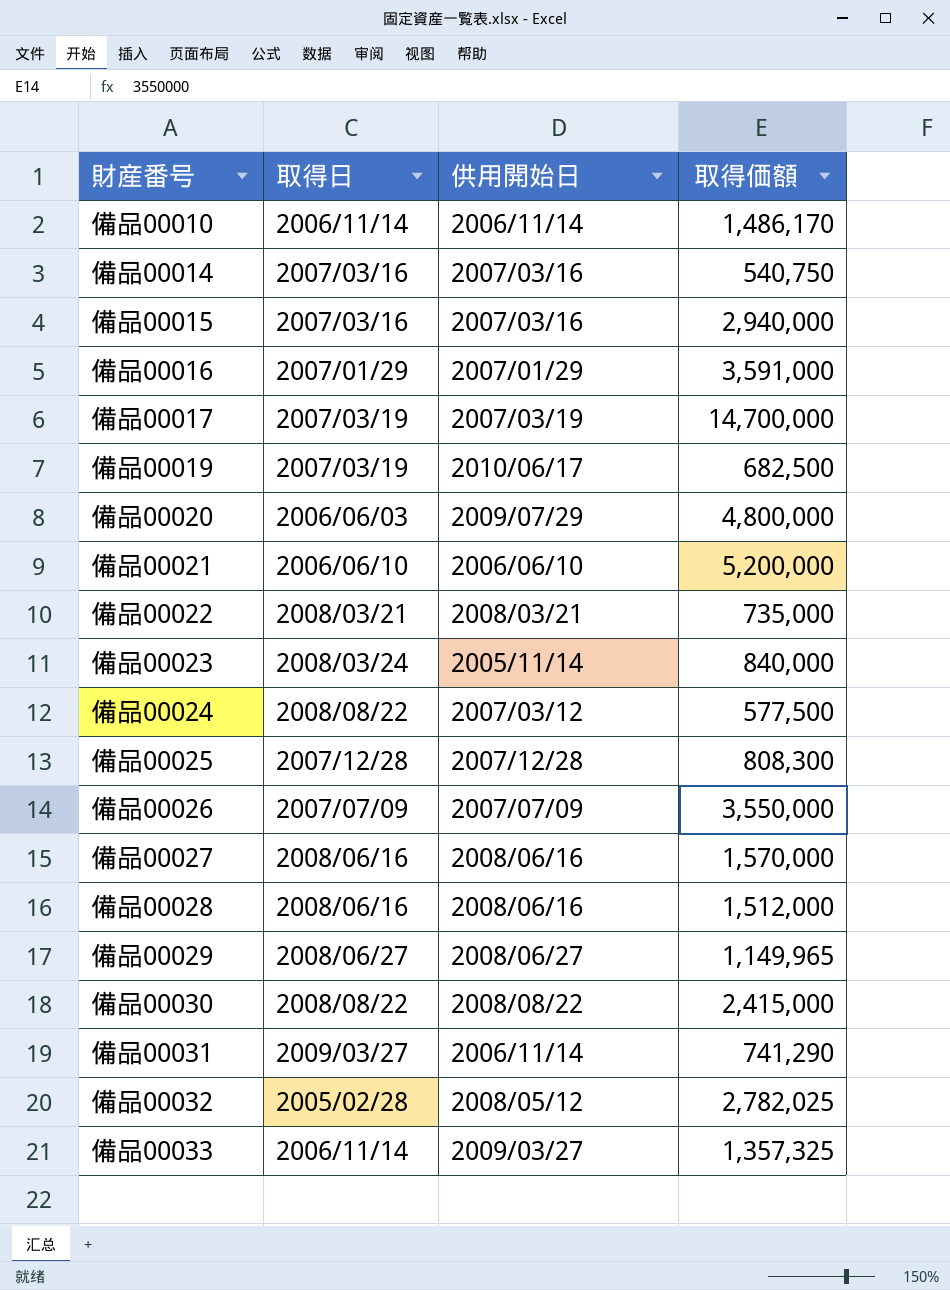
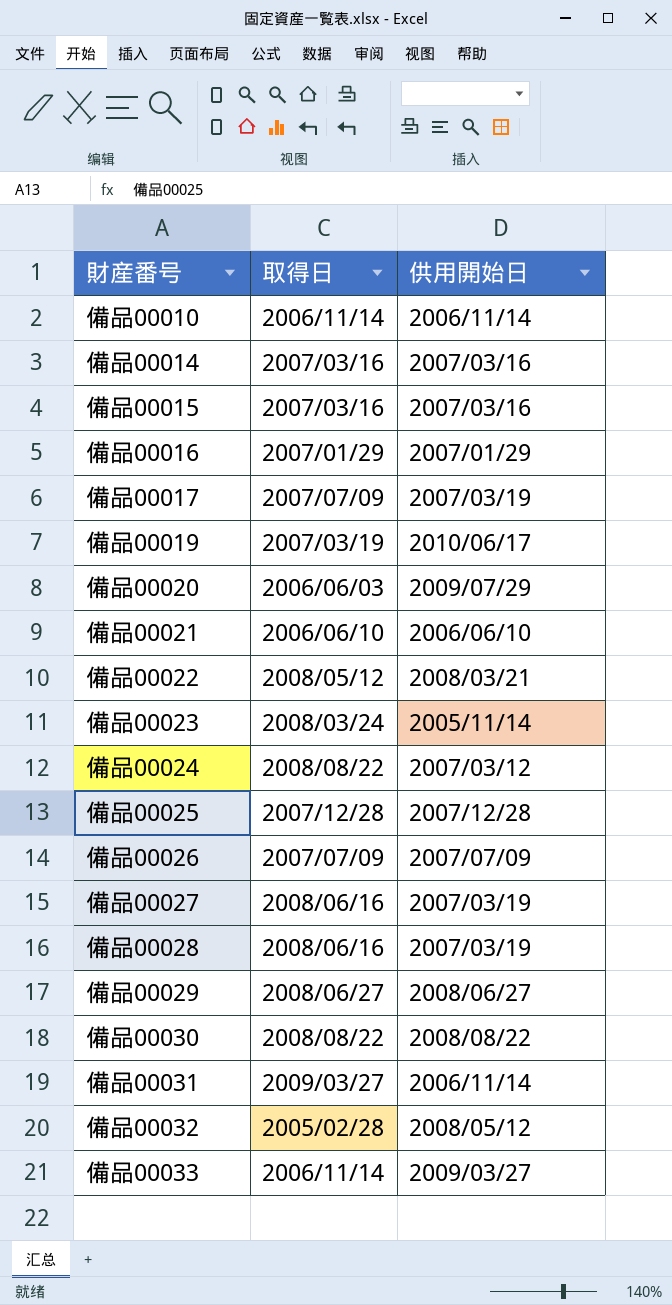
column 取得価額 | position: 4 -> none
備品00017 | 取得日: 2007/03/19 -> 2007/07/09
備品00022 | 取得日: 2008/03/21 -> 2008/05/12
備品00027 | 供用開始日: 2008/06/16 -> 2007/03/19
備品00028 | 供用開始日: 2008/06/16 -> 2007/03/19

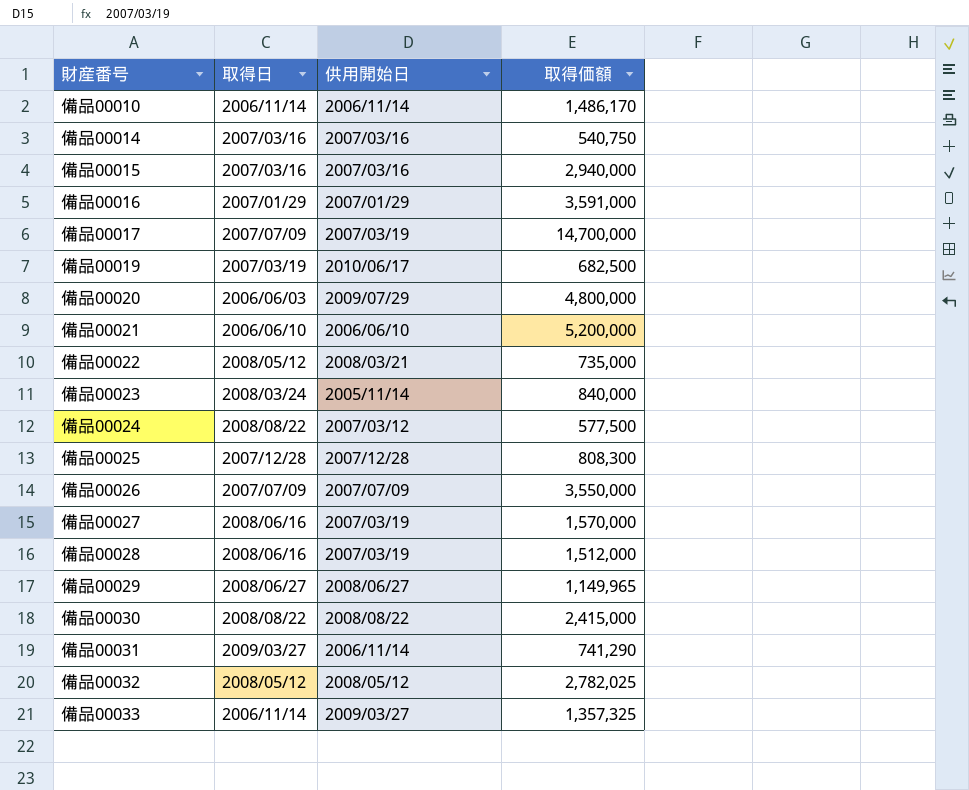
column 取得価額 | position: none -> 4
備品00032 | 取得日: 2005/02/28 -> 2008/05/12

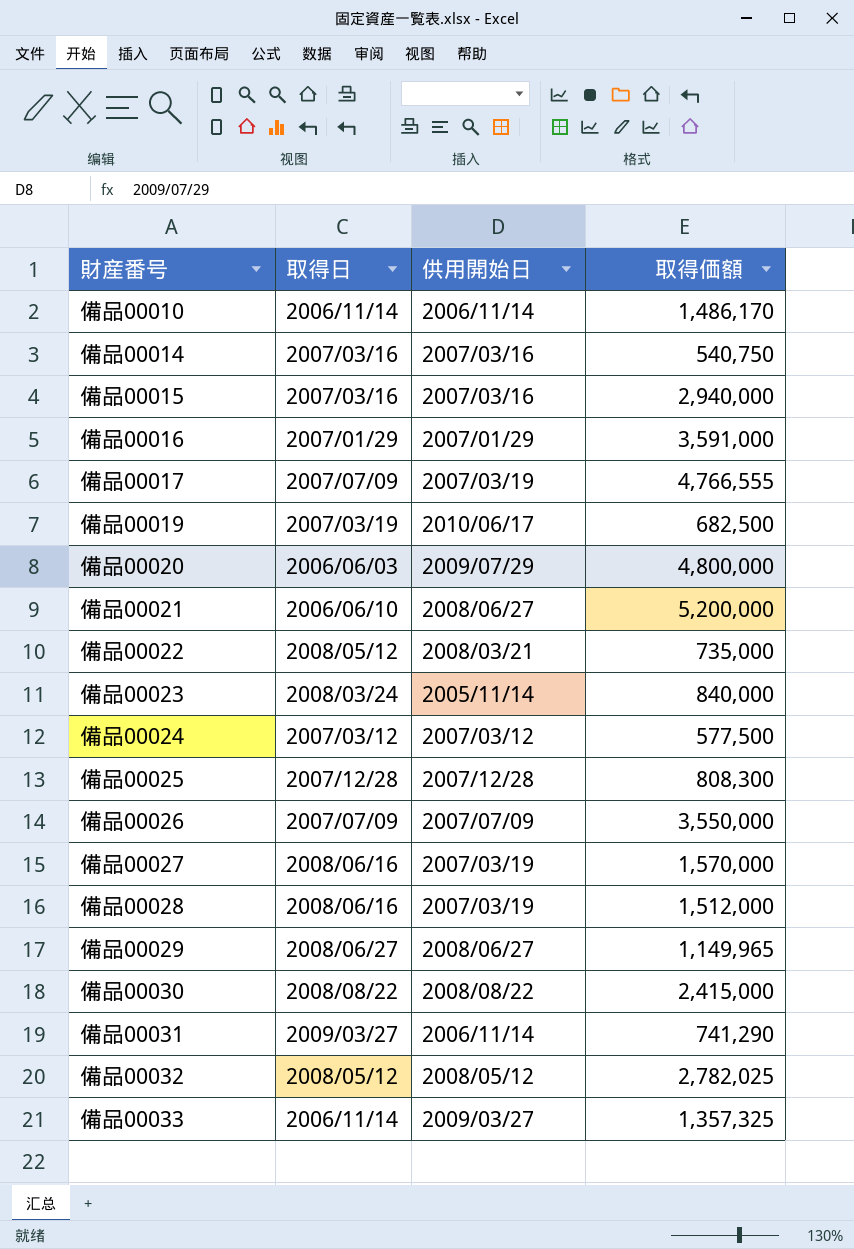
備品00017 | 取得価額: 14,700,000 -> 4,766,555
備品00021 | 供用開始日: 2006/06/10 -> 2008/06/27
備品00024 | 取得日: 2008/08/22 -> 2007/03/12

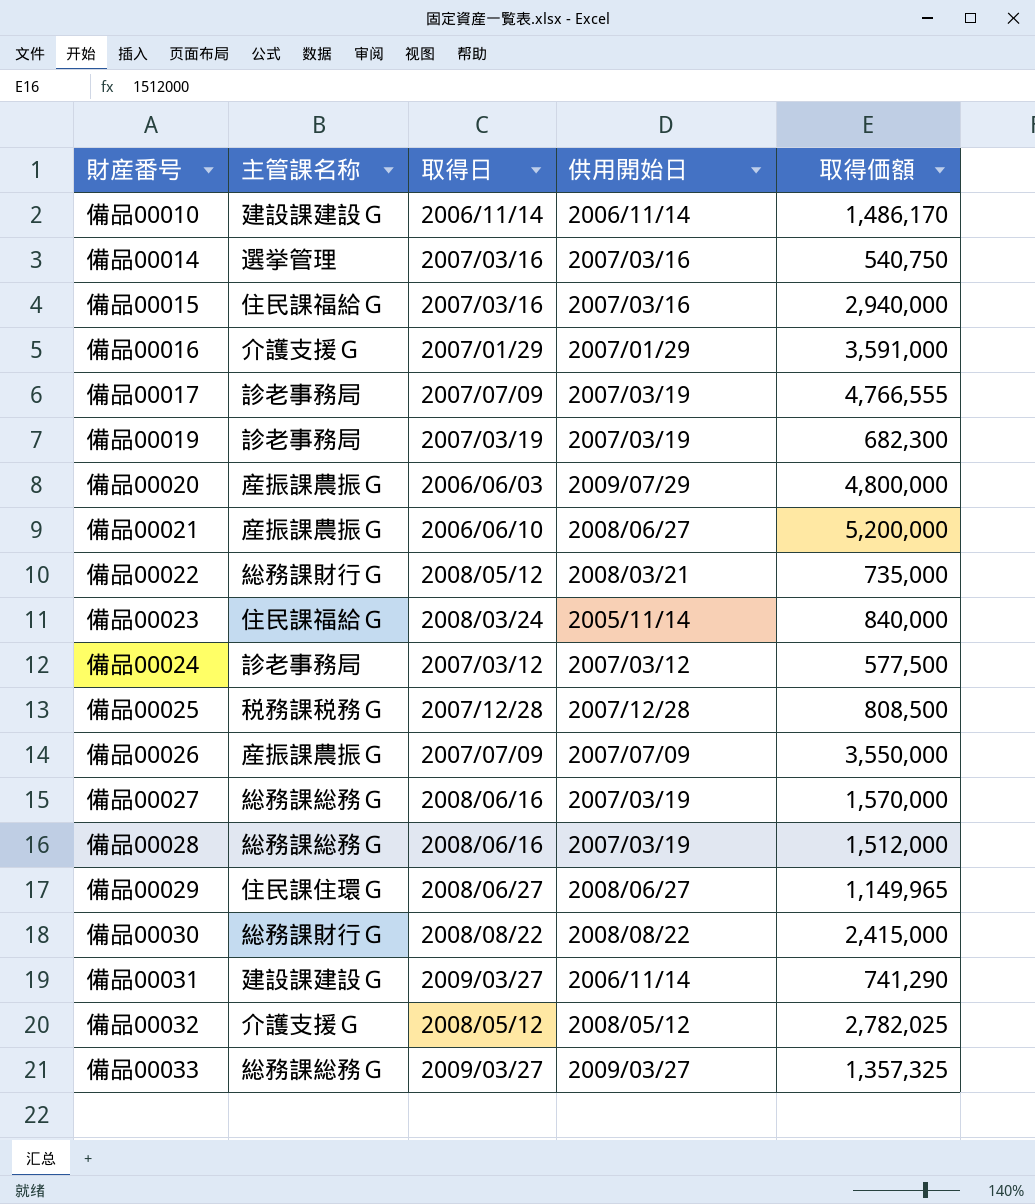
column 主管課名称 | position: none -> 2
備品00019 | 供用開始日: 2010/06/17 -> 2007/03/19
備品00019 | 取得価額: 682,500 -> 682,300
備品00025 | 取得価額: 808,300 -> 808,500
備品00033 | 取得日: 2006/11/14 -> 2009/03/27

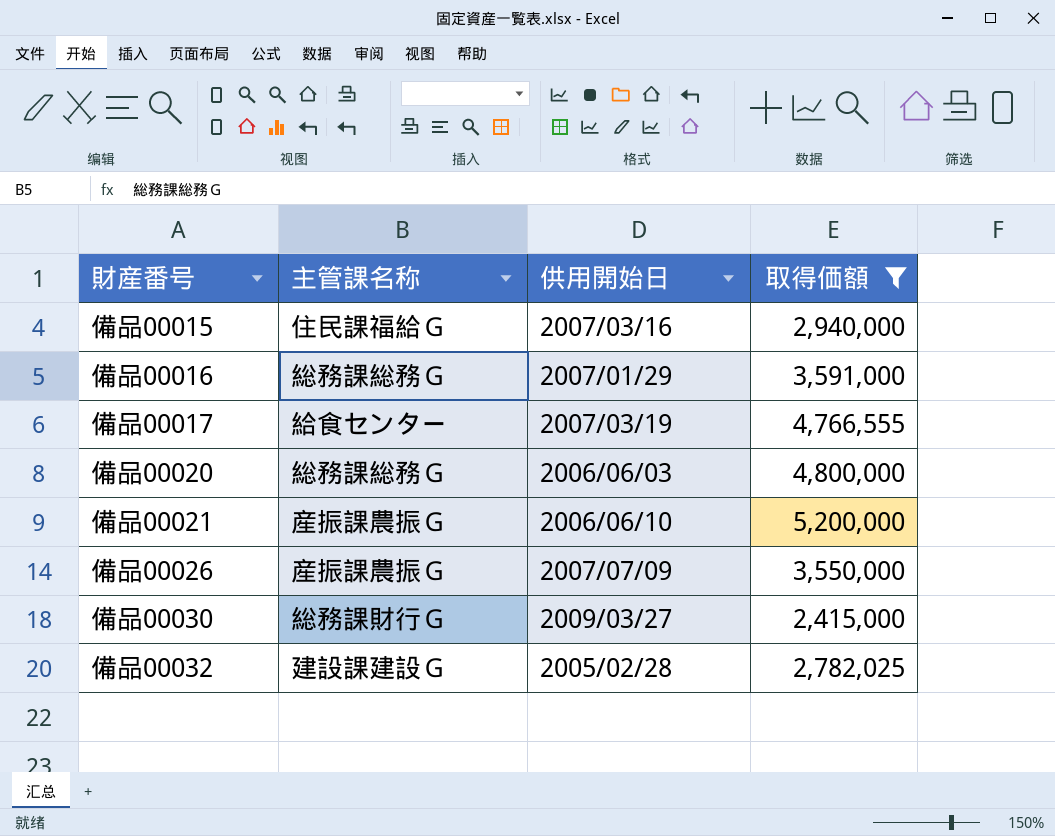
filter: none -> 取得価額 >= 2,415,000
column 取得日 | position: 3 -> none
備品00016 | 主管課名称: 介護支援Ｇ -> 総務課総務Ｇ
備品00017 | 主管課名称: 診老事務局 -> 給食センター
備品00020 | 主管課名称: 産振課農振Ｇ -> 総務課総務Ｇ
備品00020 | 供用開始日: 2009/07/29 -> 2006/06/03
備品00021 | 供用開始日: 2008/06/27 -> 2006/06/10
備品00030 | 供用開始日: 2008/08/22 -> 2009/03/27
備品00032 | 主管課名称: 介護支援Ｇ -> 建設課建設Ｇ
備品00032 | 供用開始日: 2008/05/12 -> 2005/02/28

